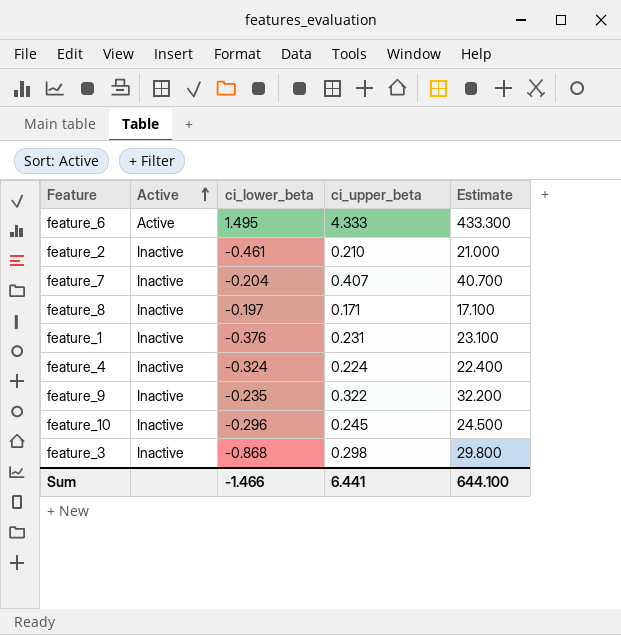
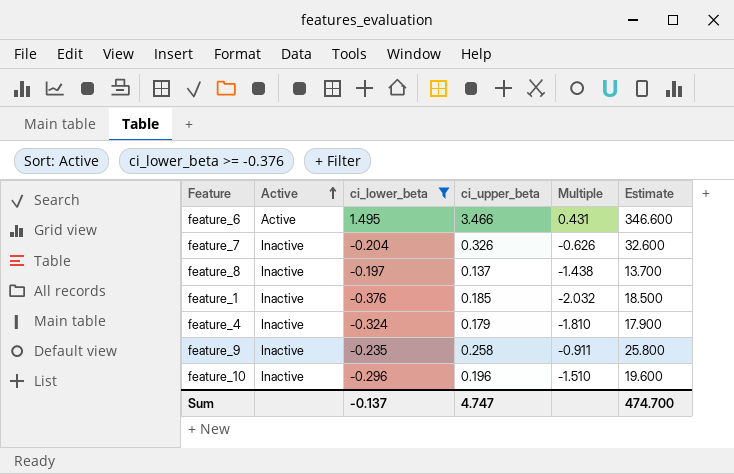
filter: none -> ci_lower_beta >= -0.376
column Multiple | formula: none -> [ci_lower_beta] / [ci_upper_beta]
feature_6 | ci_upper_beta: 4.333 -> 3.466
feature_6 | Estimate: 433.300 -> 346.600
feature_7 | ci_upper_beta: 0.407 -> 0.326
feature_7 | Estimate: 40.700 -> 32.600
feature_8 | ci_upper_beta: 0.171 -> 0.137
feature_8 | Estimate: 17.100 -> 13.700
feature_1 | ci_upper_beta: 0.231 -> 0.185
feature_1 | Estimate: 23.100 -> 18.500
feature_4 | ci_upper_beta: 0.224 -> 0.179
feature_4 | Estimate: 22.400 -> 17.900
feature_9 | ci_upper_beta: 0.322 -> 0.258
feature_9 | Estimate: 32.200 -> 25.800
feature_10 | ci_upper_beta: 0.245 -> 0.196
feature_10 | Estimate: 24.500 -> 19.600
Sum | ci_lower_beta: -1.466 -> -0.137
Sum | ci_upper_beta: 6.441 -> 4.747
Sum | Estimate: 644.100 -> 474.700

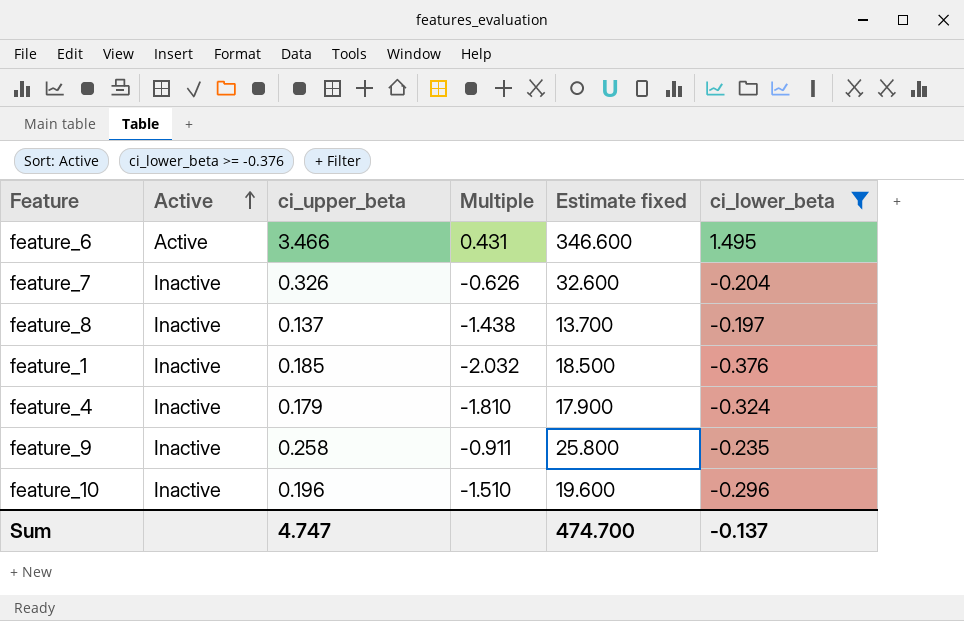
column name: Estimate -> Estimate fixed
column ci_lower_beta | position: 3 -> 6

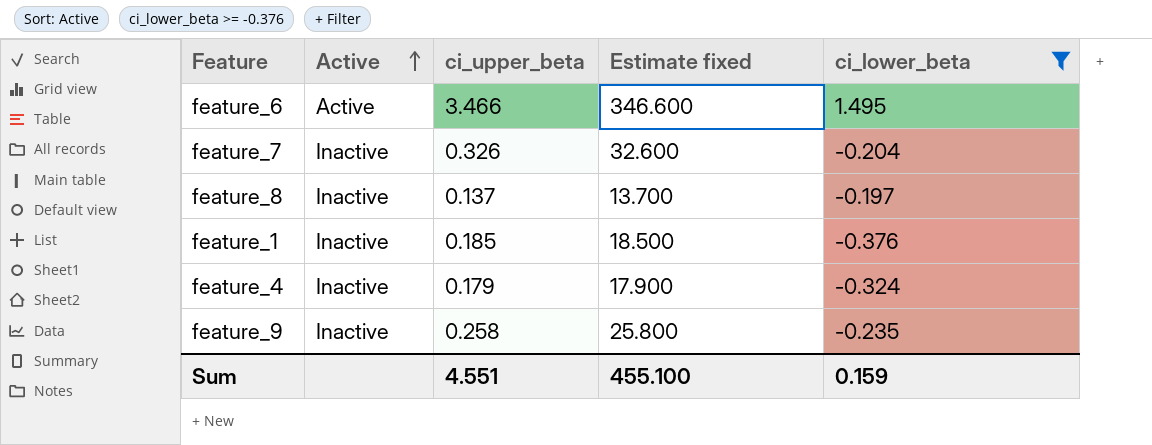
column Multiple | formula: [ci_lower_beta] / [ci_upper_beta] -> none
row feature_10: Inactive | 0.196 | -1.510 | 19.600 | -0.296 -> none
Sum | ci_upper_beta: 4.747 -> 4.551
Sum | Estimate fixed: 474.700 -> 455.100
Sum | ci_lower_beta: -0.137 -> 0.159

